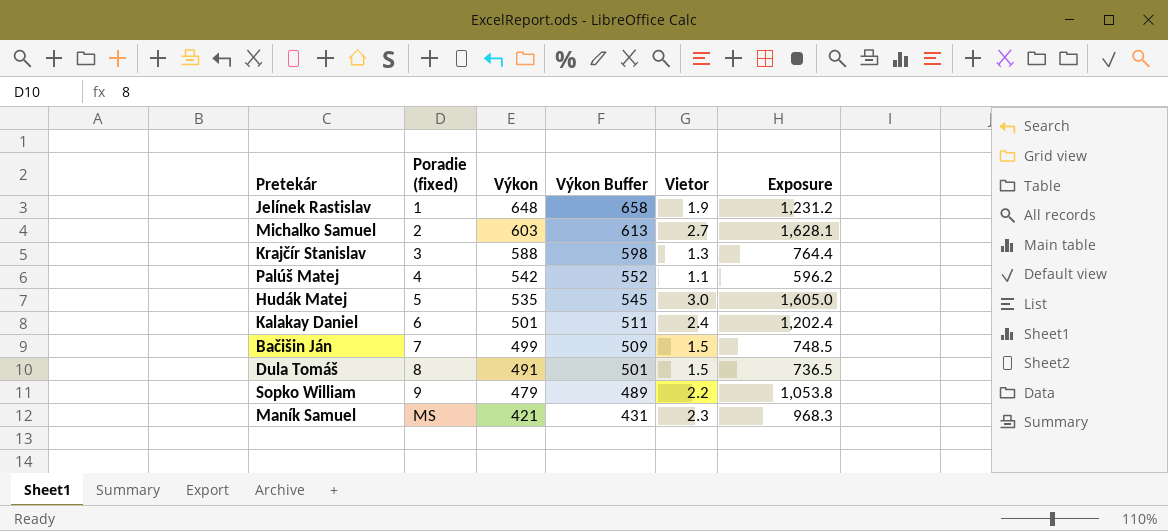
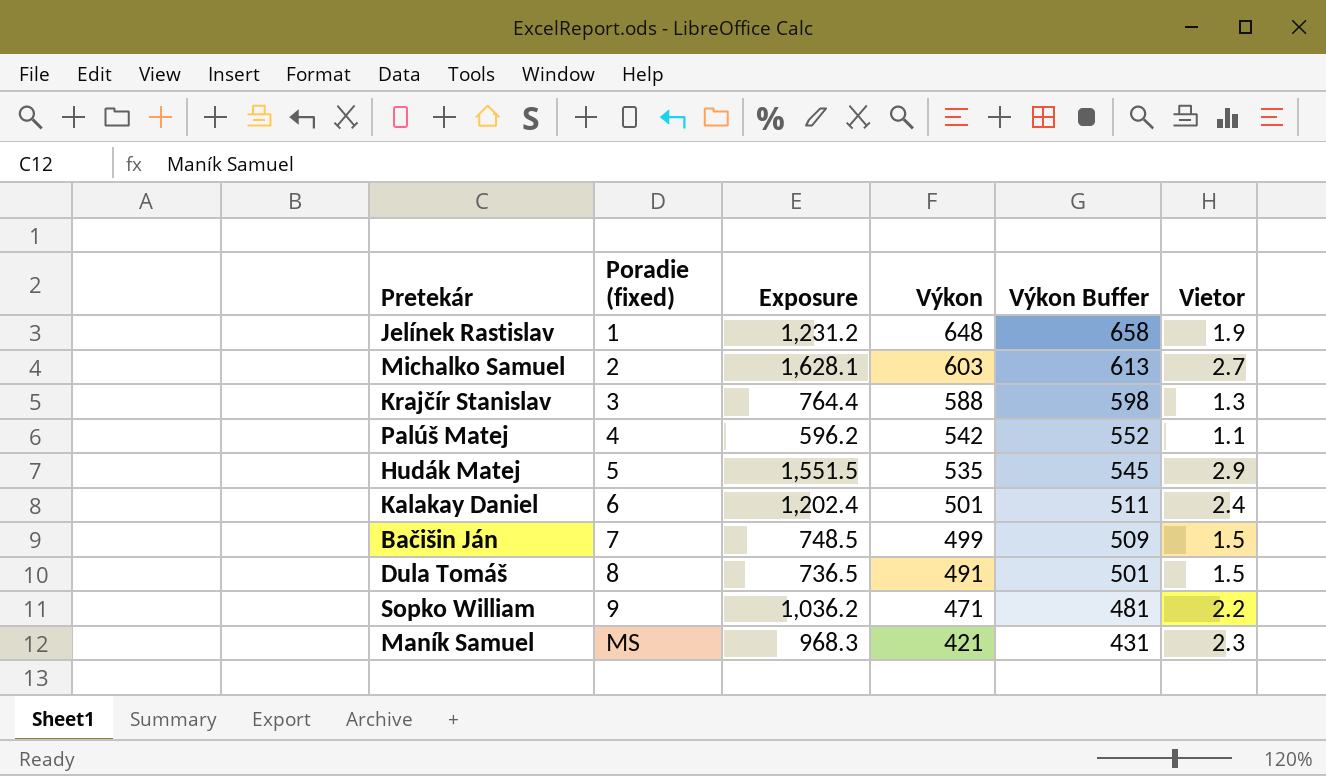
column Exposure | position: 6 -> 3
Hudák Matej | Exposure: 1,605.0 -> 1,551.5
Hudák Matej | Vietor: 3.0 -> 2.9
Sopko William | Exposure: 1,053.8 -> 1,036.2
Sopko William | Výkon: 479 -> 471
Sopko William | Výkon Buffer: 489 -> 481

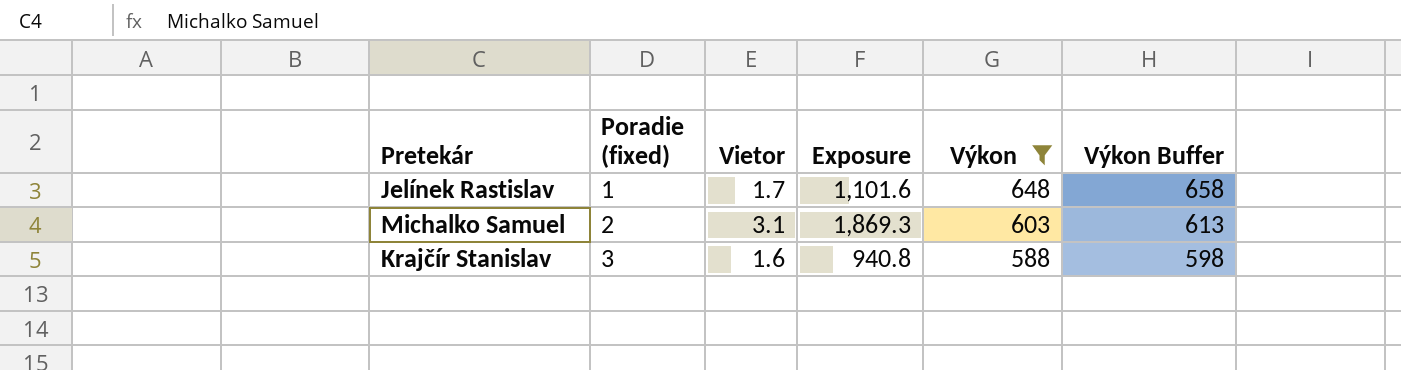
filter: none -> Výkon >= 588
column Vietor | position: 6 -> 3
Jelínek Rastislav | Vietor: 1.9 -> 1.7
Jelínek Rastislav | Exposure: 1,231.2 -> 1,101.6
Michalko Samuel | Vietor: 2.7 -> 3.1
Michalko Samuel | Exposure: 1,628.1 -> 1,869.3
Krajčír Stanislav | Vietor: 1.3 -> 1.6
Krajčír Stanislav | Exposure: 764.4 -> 940.8

